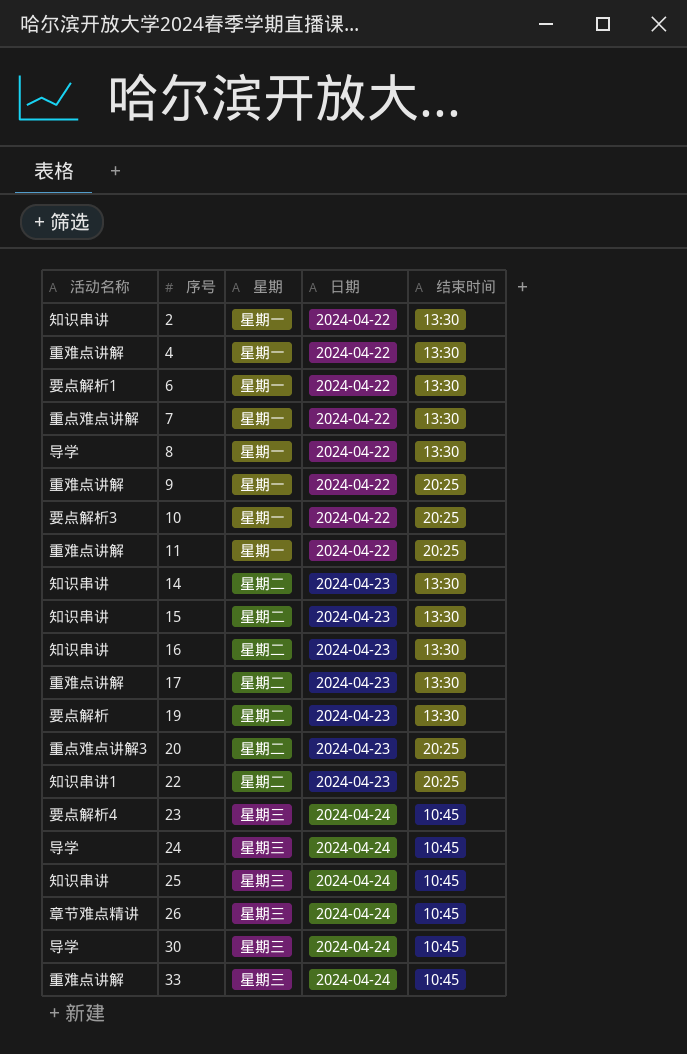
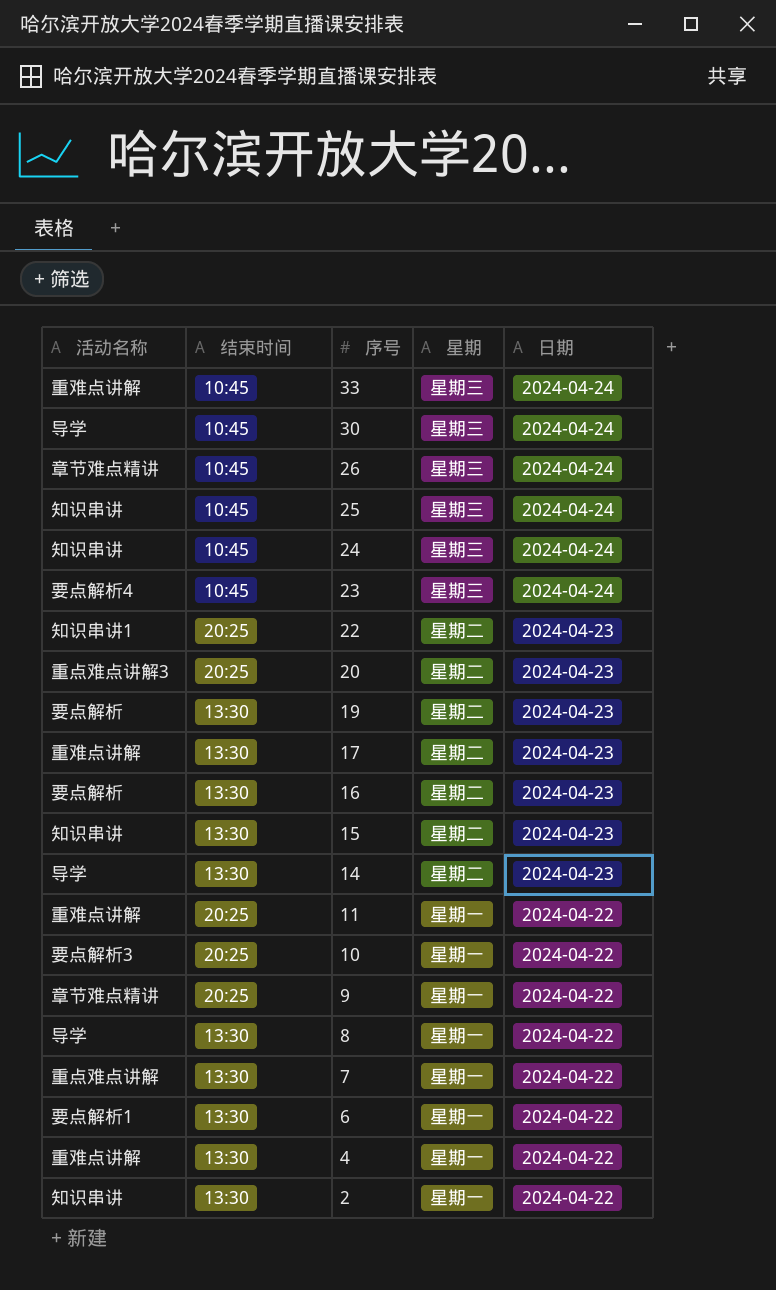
row order: 序号 ascending -> 序号 descending
column 结束时间 | position: 5 -> 2
24 | 活动名称: 导学 -> 知识串讲
16 | 活动名称: 知识串讲 -> 要点解析
14 | 活动名称: 知识串讲 -> 导学
9 | 活动名称: 重难点讲解 -> 章节难点精讲

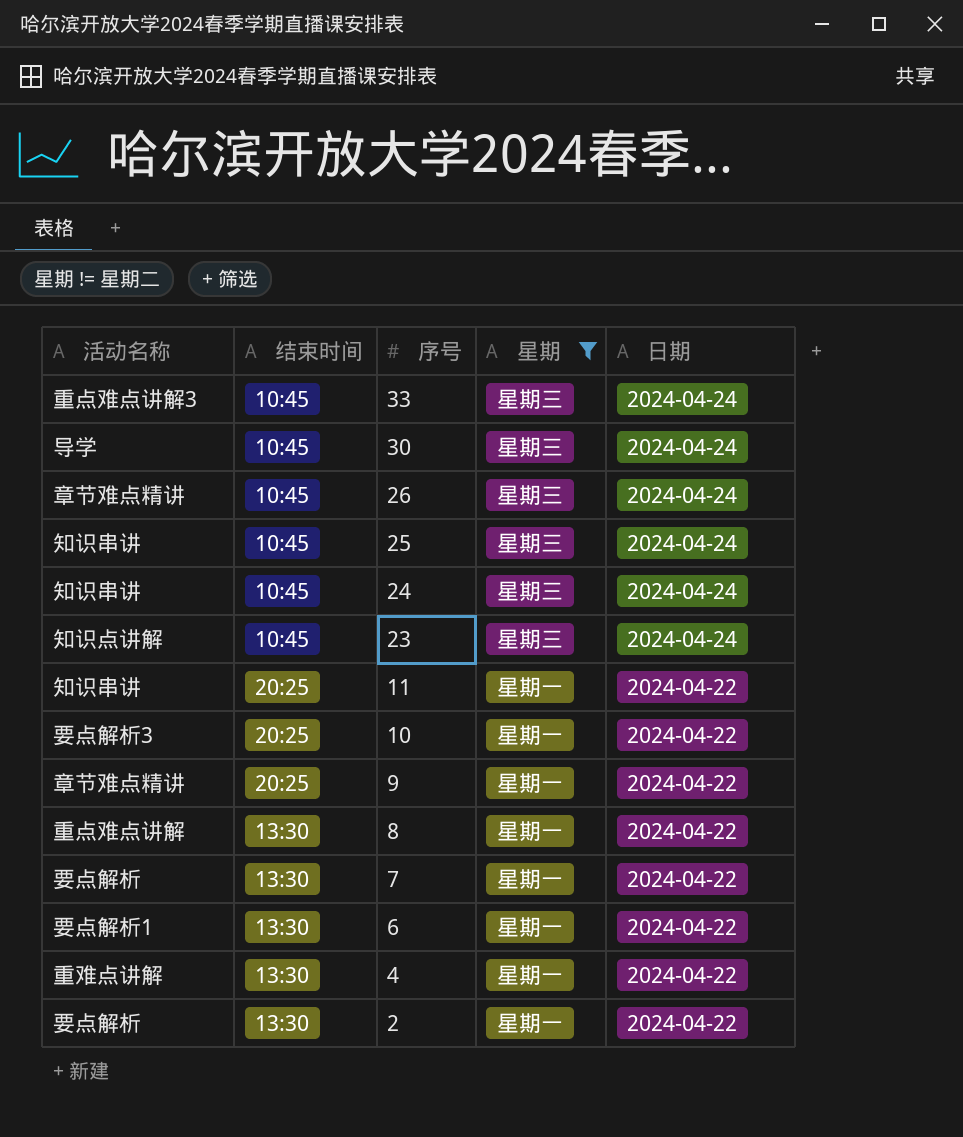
filter: none -> 星期 != 星期二
33 | 活动名称: 重难点讲解 -> 重点难点讲解3
23 | 活动名称: 要点解析4 -> 知识点讲解
11 | 活动名称: 重难点讲解 -> 知识串讲
8 | 活动名称: 导学 -> 重点难点讲解
7 | 活动名称: 重点难点讲解 -> 要点解析
2 | 活动名称: 知识串讲 -> 要点解析

